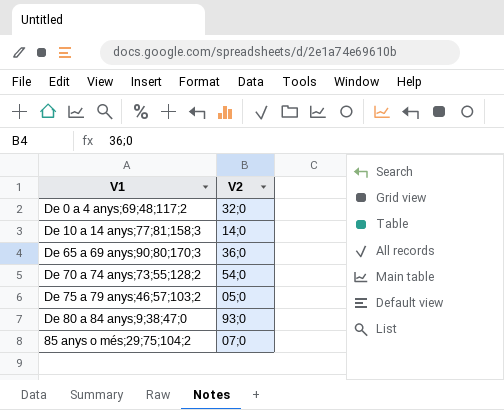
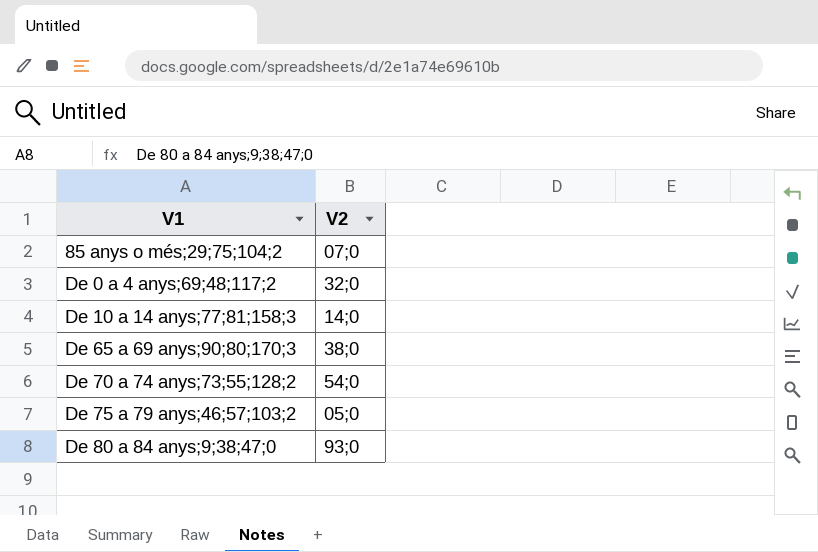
row order: none -> V1 ascending
De 65 a 69 anys;90;80;170;3 | V2: 36;0 -> 38;0

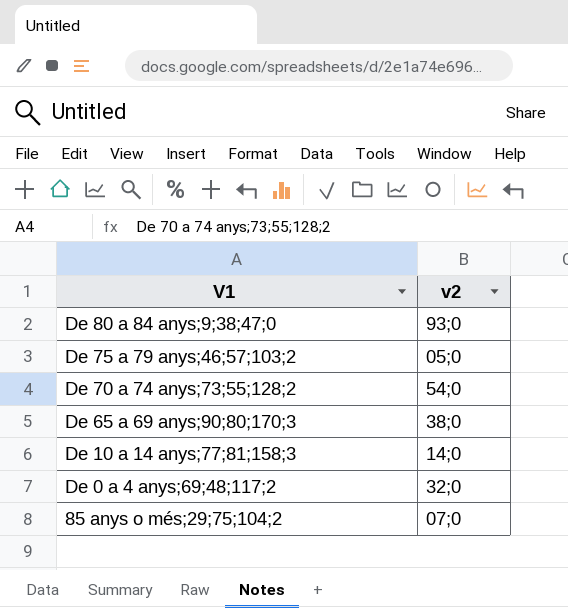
row order: V1 ascending -> V1 descending
column name: V2 -> v2

